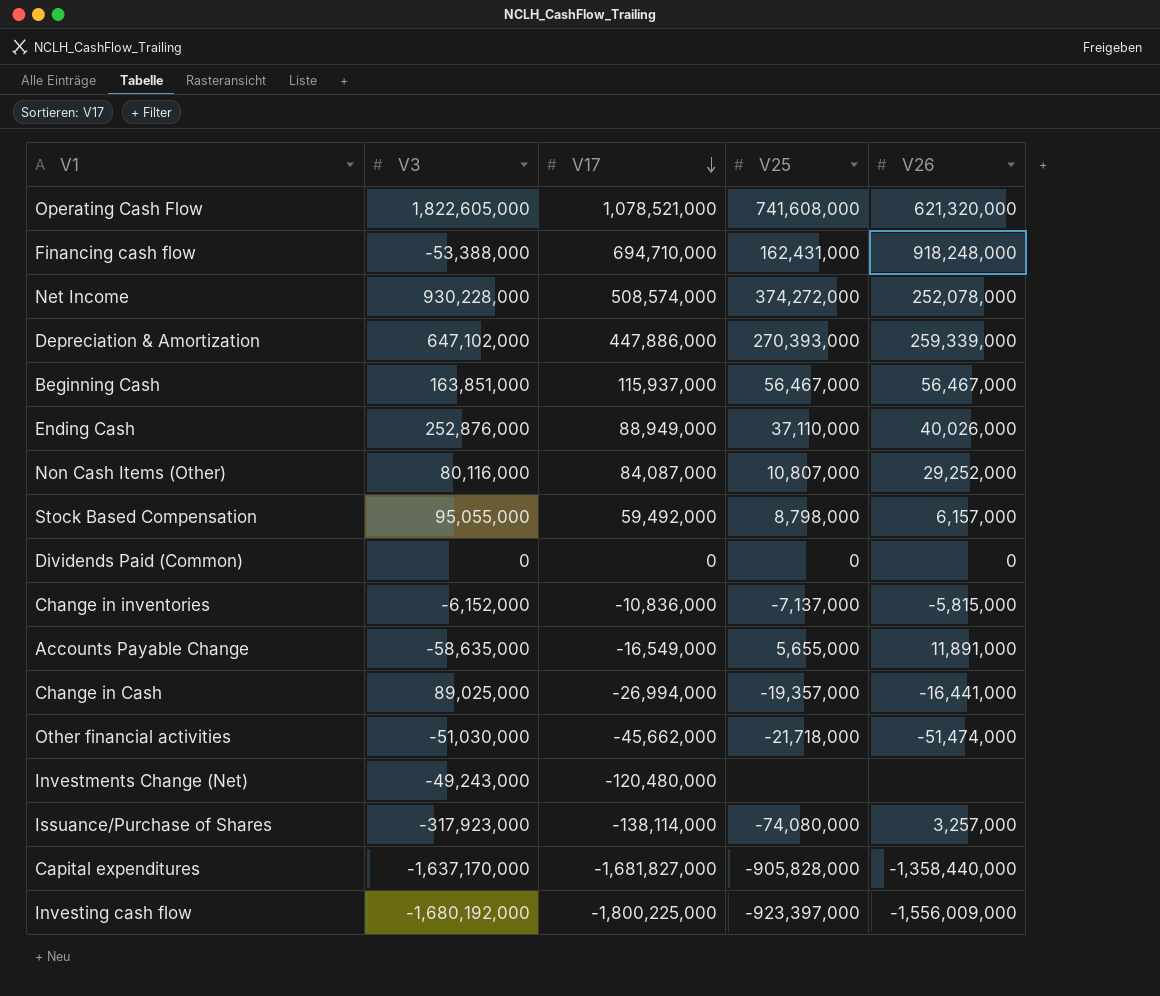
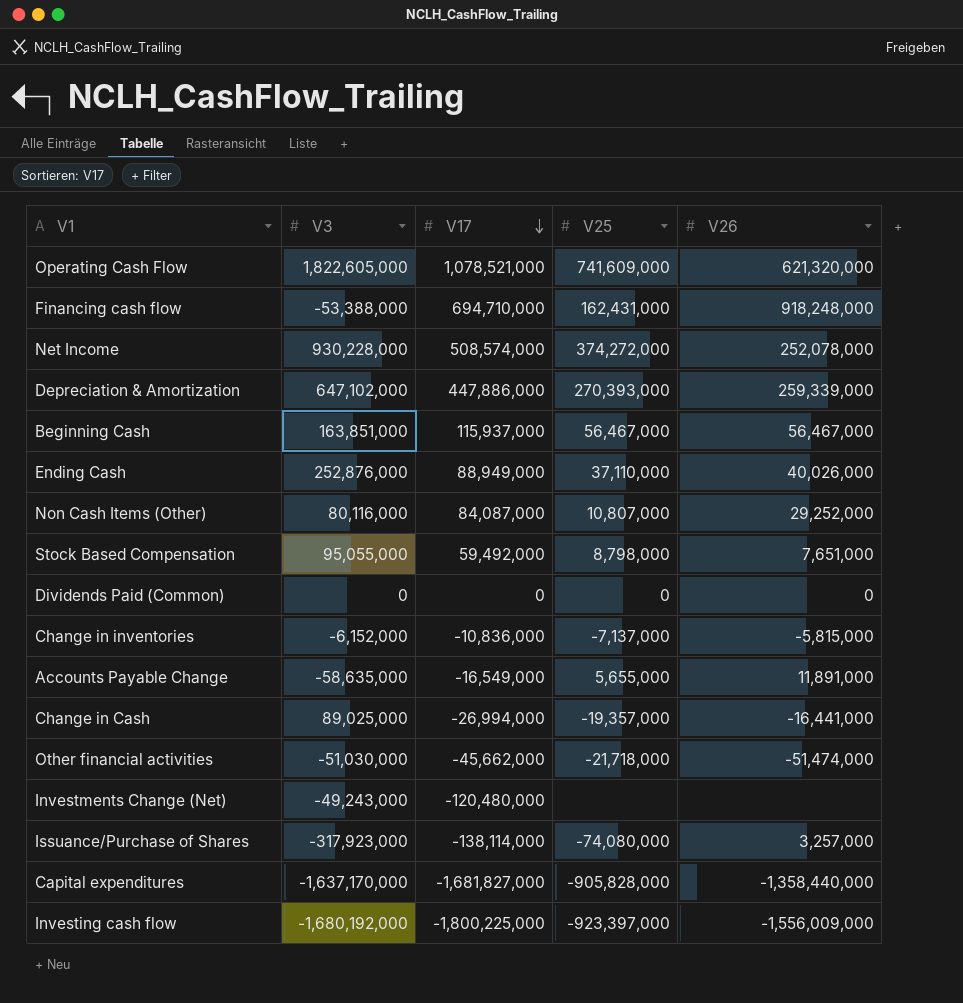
Operating Cash Flow | V25: 741,608,000 -> 741,609,000
Stock Based Compensation | V26: 6,157,000 -> 7,651,000

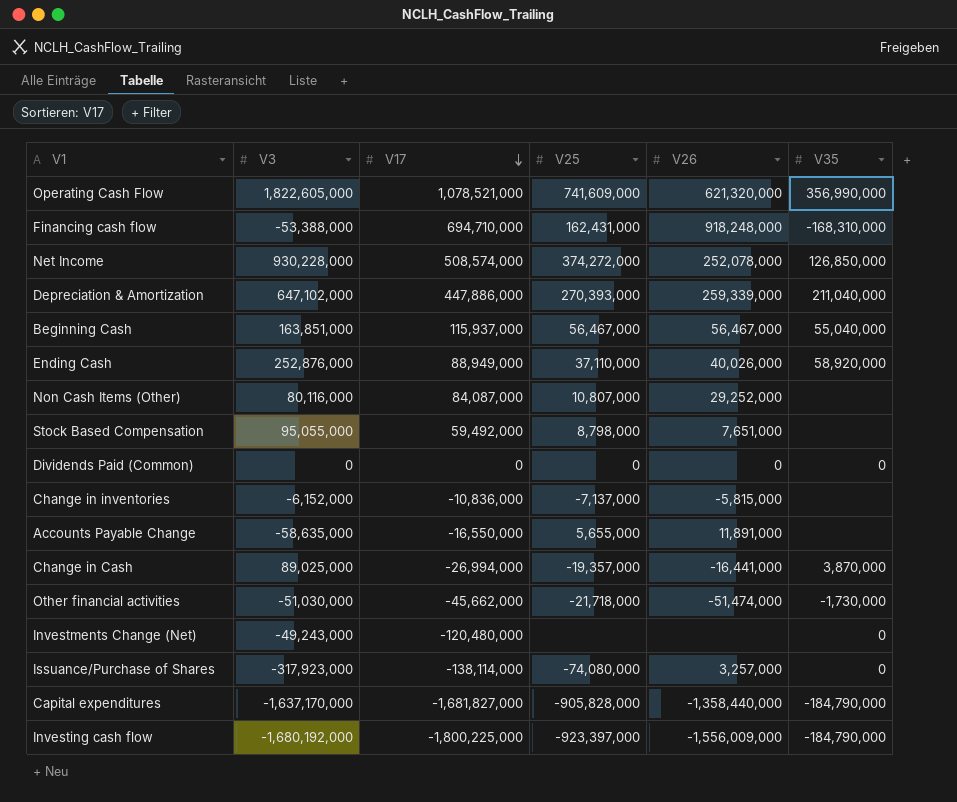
column V35 | position: none -> 6
Accounts Payable Change | V17: -16,549,000 -> -16,550,000

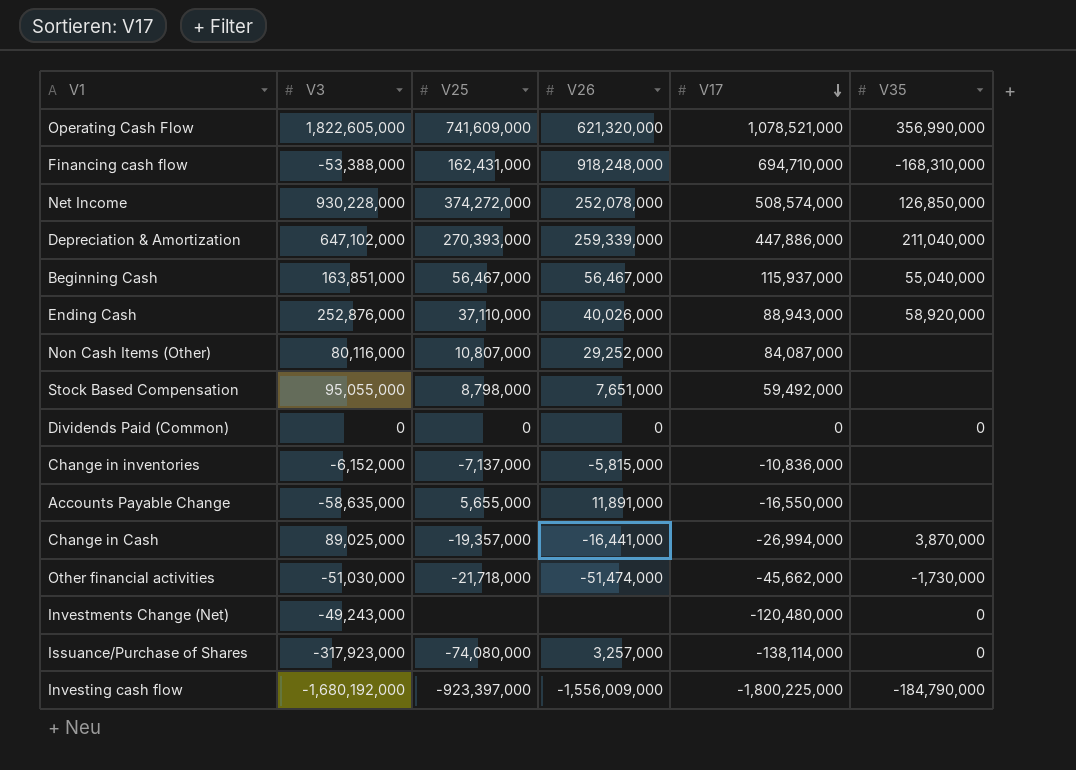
column V17 | position: 3 -> 5
row Capital expenditures: -1,637,170,000 | -1,681,827,000 | -905,828,000 | -1,358,440,000 | -184,790,000 -> none
Ending Cash | V17: 88,949,000 -> 88,943,000

